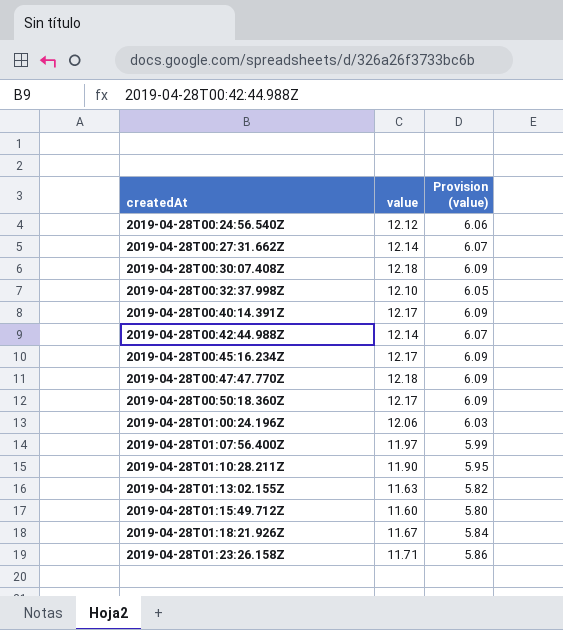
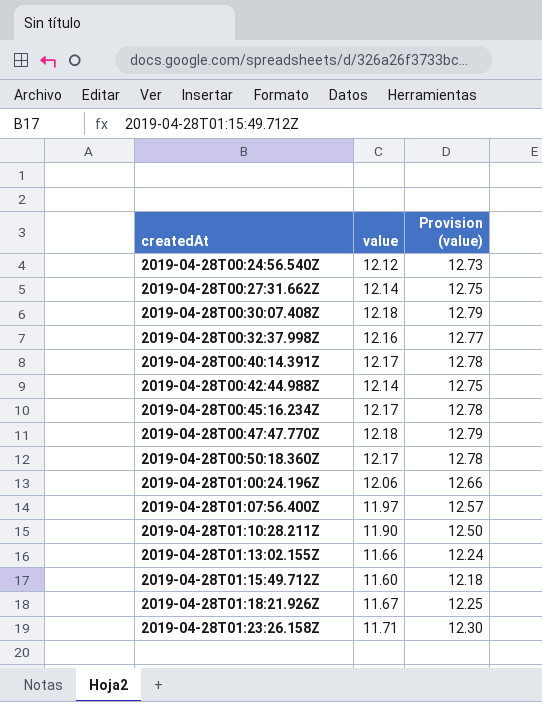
column Provision (value) | formula: [value] * 0.5 -> [value] * 1.05
2019-04-28T00:32:37.998Z | value: 12.10 -> 12.16
2019-04-28T01:13:02.155Z | value: 11.63 -> 11.66

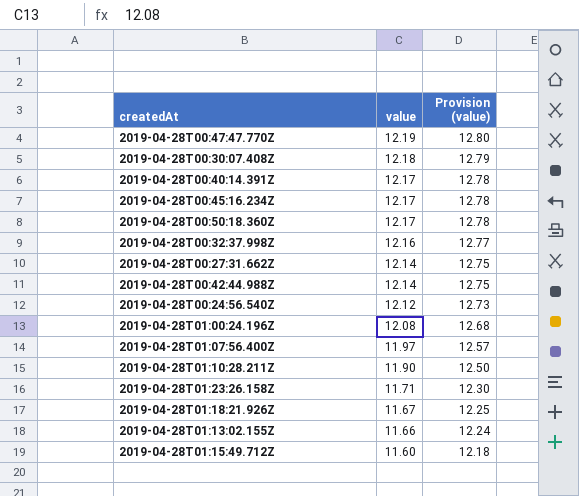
row order: createdAt ascending -> value descending
2019-04-28T00:47:47.770Z | value: 12.18 -> 12.19
2019-04-28T00:47:47.770Z | Provision (value): 12.79 -> 12.80
2019-04-28T01:00:24.196Z | value: 12.06 -> 12.08
2019-04-28T01:00:24.196Z | Provision (value): 12.66 -> 12.68

